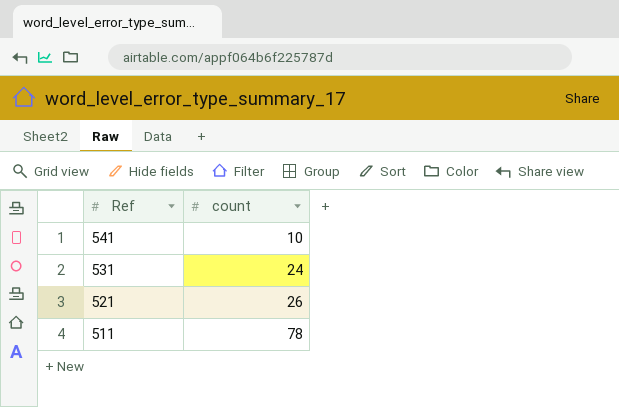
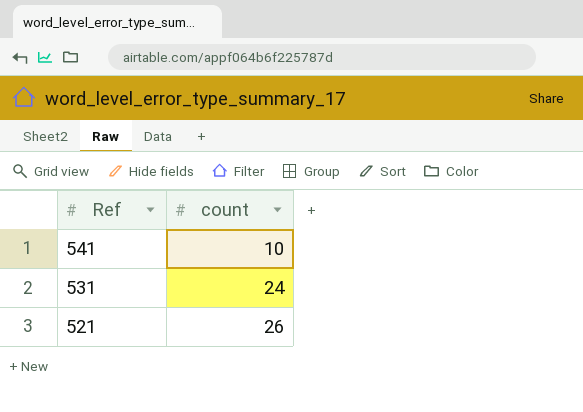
row 511: 78 -> none

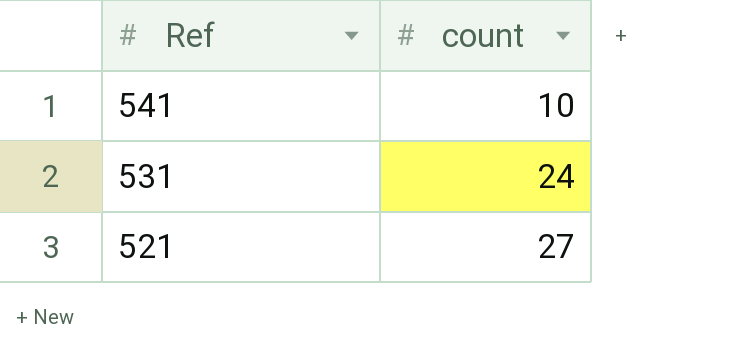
521 | count: 26 -> 27

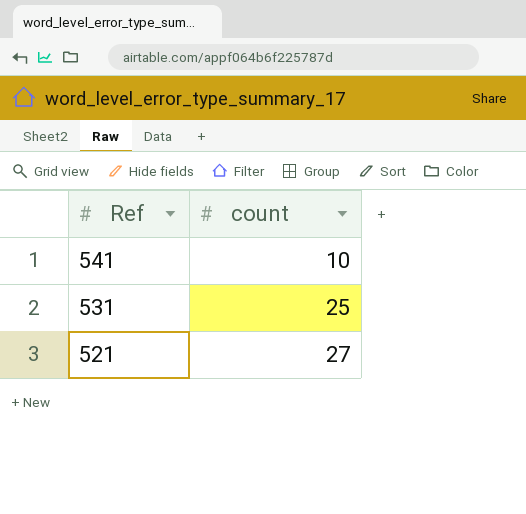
531 | count: 24 -> 25

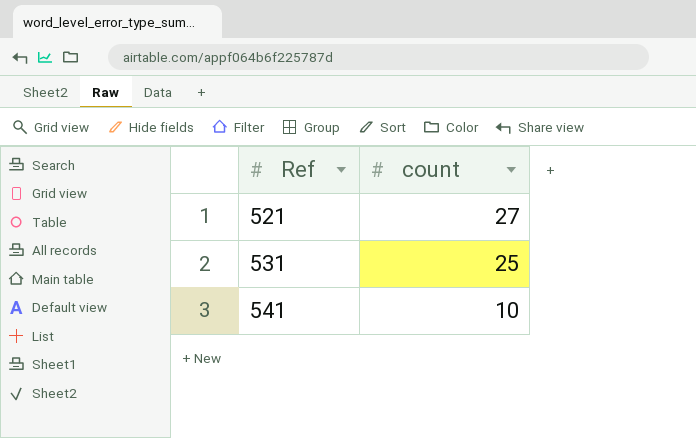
row order: Ref descending -> Ref ascending

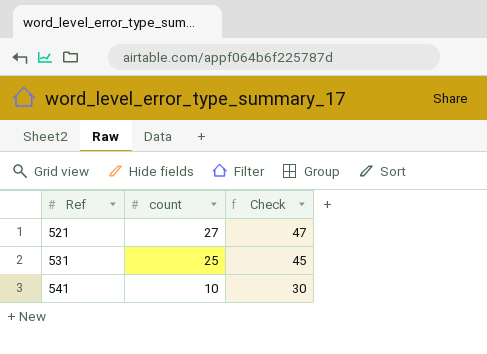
column Check | formula: none -> [count] + 20

